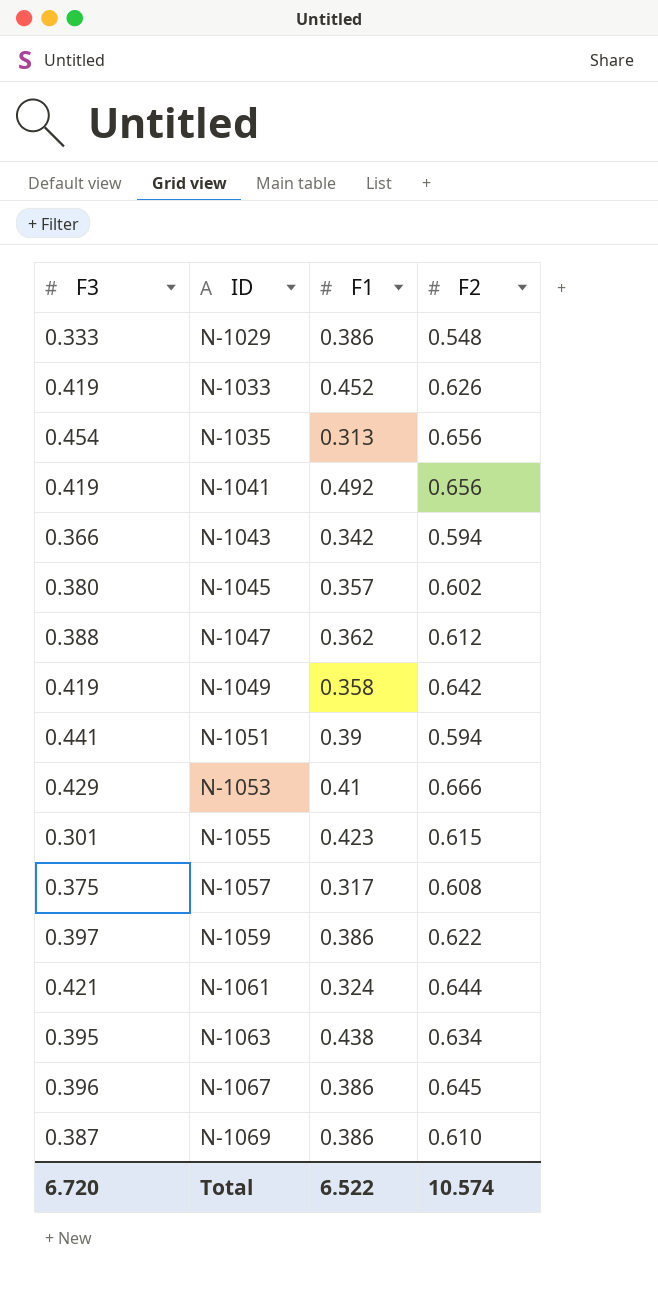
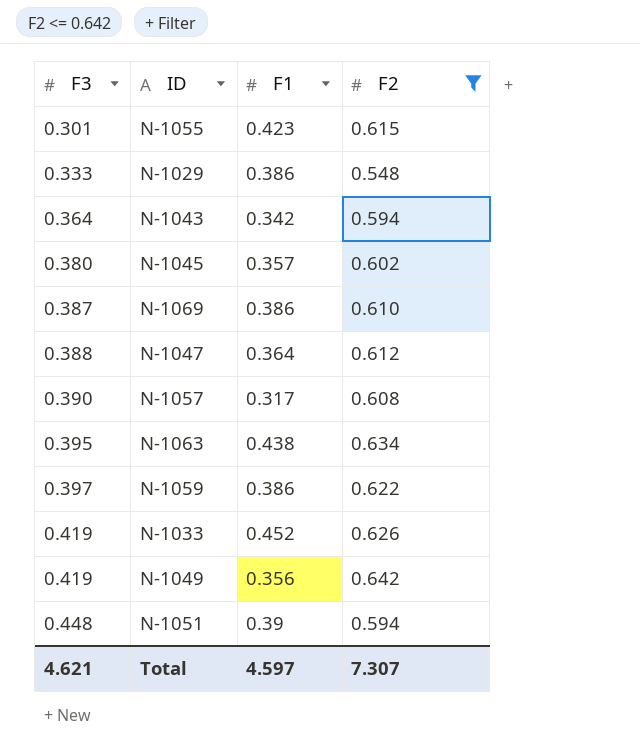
filter: none -> F2 <= 0.642
row order: ID ascending -> F3 ascending
N-1043 | F3: 0.366 -> 0.364
N-1047 | F1: 0.362 -> 0.364
N-1057 | F3: 0.375 -> 0.390
N-1049 | F1: 0.358 -> 0.356
N-1051 | F3: 0.441 -> 0.448
Total | F3: 6.720 -> 4.621
Total | F1: 6.522 -> 4.597
Total | F2: 10.574 -> 7.307

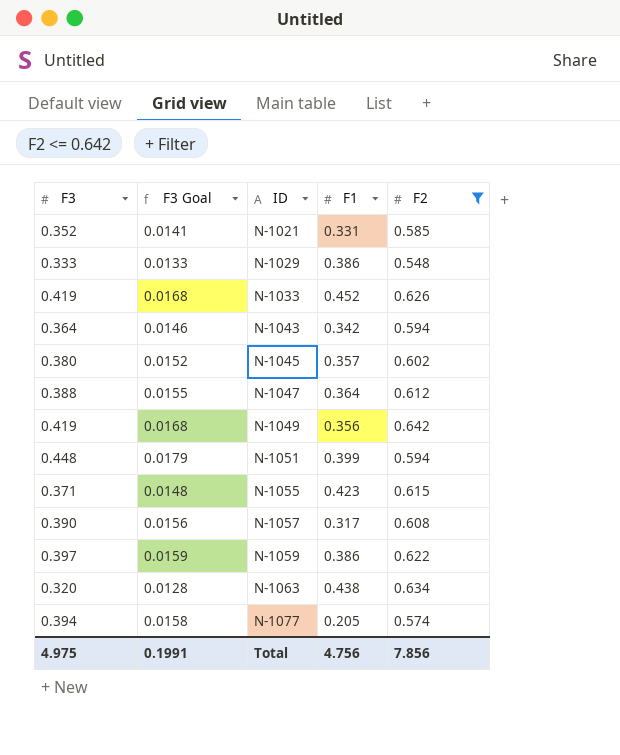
row order: F3 ascending -> ID ascending
column F3 Goal | formula: none -> [F3] * 0.04
row N-1069: 0.387 | 0.386 | 0.610 -> none
row N-1021: none -> 0.352 | 0.0141 | 0.331 | 0.585
N-1051 | F1: 0.39 -> 0.399
N-1055 | F3: 0.301 -> 0.371
N-1063 | F3: 0.395 -> 0.320
row N-1077: none -> 0.394 | 0.0158 | 0.205 | 0.574
Total | F3: 4.621 -> 4.975
Total | F1: 4.597 -> 4.756
Total | F2: 7.307 -> 7.856

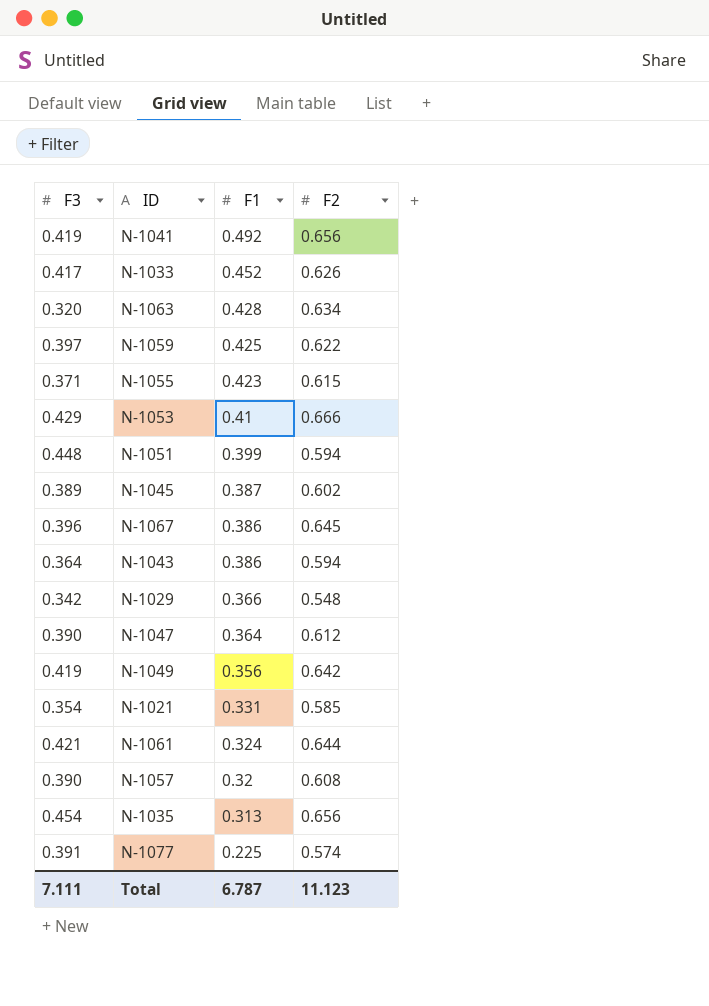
filter: F2 <= 0.642 -> none
row order: ID ascending -> F1 descending
column F3 Goal | formula: [F3] * 0.04 -> none
N-1033 | F3: 0.419 -> 0.417
N-1063 | F1: 0.438 -> 0.428
N-1059 | F1: 0.386 -> 0.425
N-1045 | F3: 0.380 -> 0.389
N-1045 | F1: 0.357 -> 0.387
N-1043 | F1: 0.342 -> 0.386
N-1029 | F3: 0.333 -> 0.342
N-1029 | F1: 0.386 -> 0.366
N-1047 | F3: 0.388 -> 0.390
N-1021 | F3: 0.352 -> 0.354
N-1057 | F1: 0.317 -> 0.32
N-1077 | F3: 0.394 -> 0.391
N-1077 | F1: 0.205 -> 0.225
Total | F3: 4.975 -> 7.111
Total | F1: 4.756 -> 6.787
Total | F2: 7.856 -> 11.123

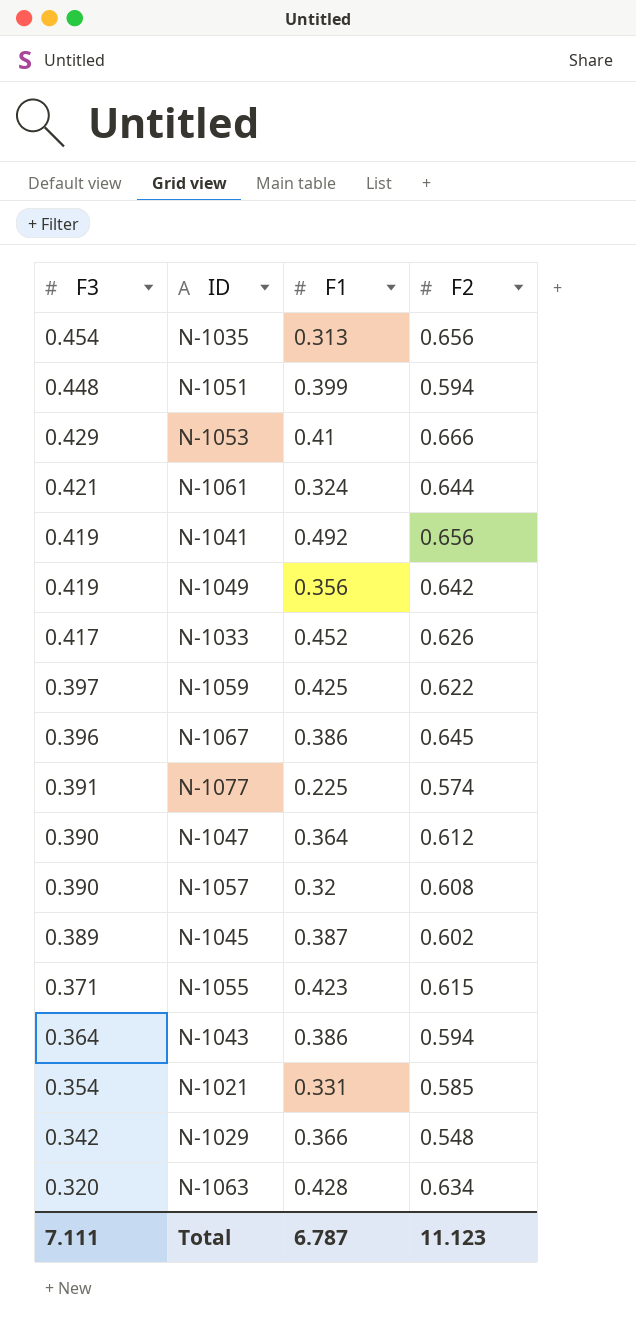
row order: F1 descending -> F3 descending

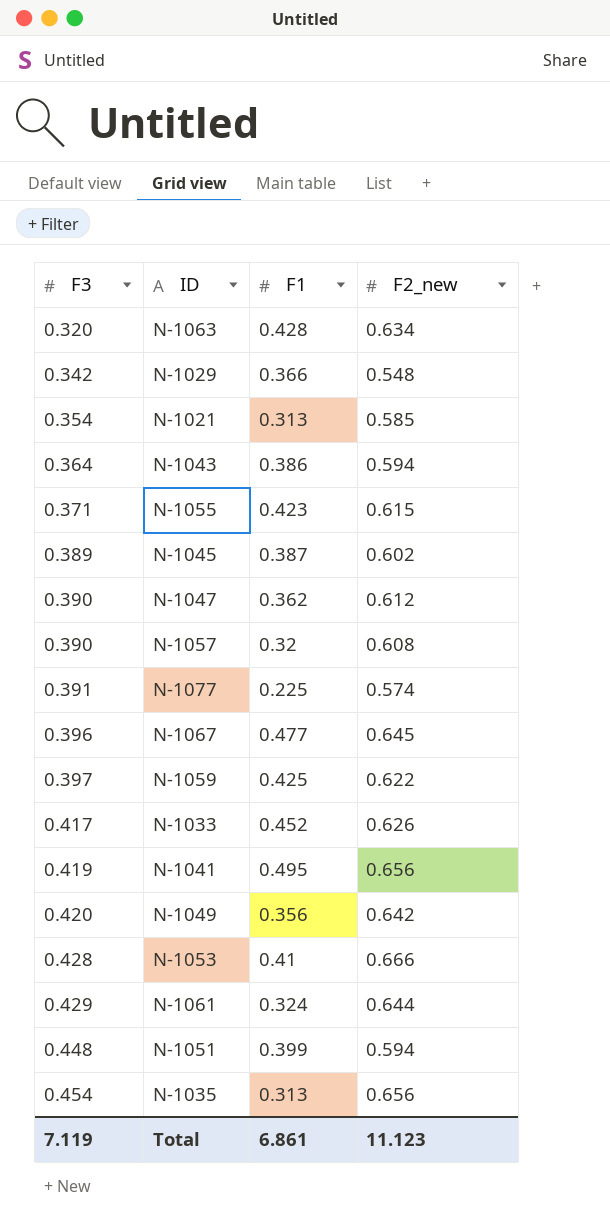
row order: F3 descending -> F3 ascending
column name: F2 -> F2_new
N-1021 | F1: 0.331 -> 0.313
N-1047 | F1: 0.364 -> 0.362
N-1067 | F1: 0.386 -> 0.477
N-1041 | F1: 0.492 -> 0.495
N-1049 | F3: 0.419 -> 0.420
N-1053 | F3: 0.429 -> 0.428
N-1061 | F3: 0.421 -> 0.429
Total | F3: 7.111 -> 7.119
Total | F1: 6.787 -> 6.861

